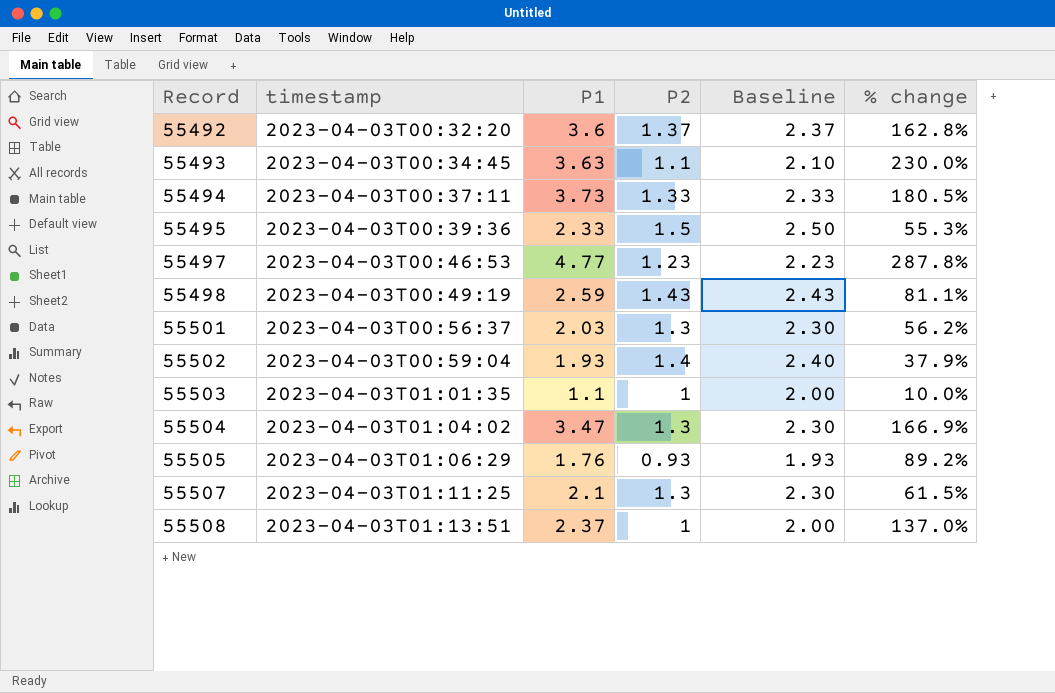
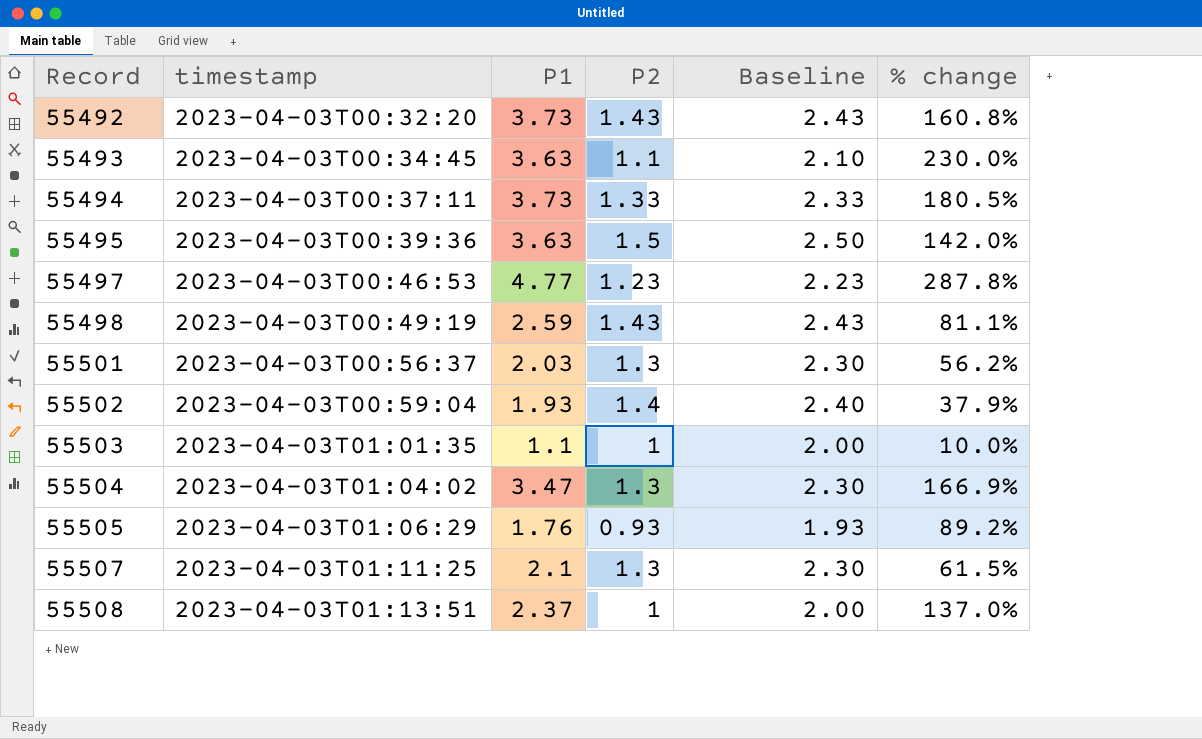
55492 | P1: 3.6 -> 3.73
55492 | P2: 1.37 -> 1.43
55492 | Baseline: 2.37 -> 2.43
55492 | % change: 162.8% -> 160.8%
55495 | P1: 2.33 -> 3.63
55495 | % change: 55.3% -> 142.0%

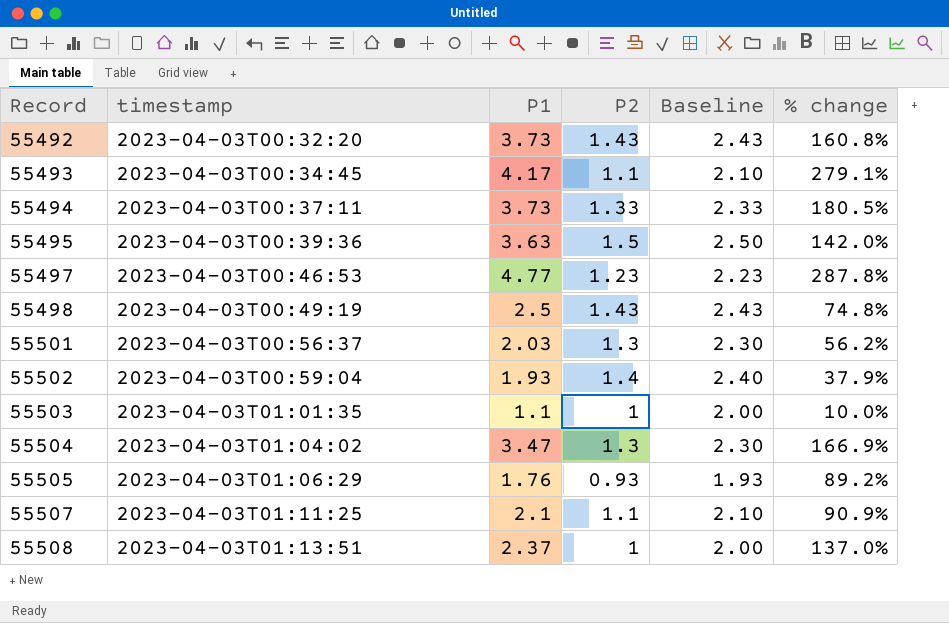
55493 | P1: 3.63 -> 4.17
55493 | % change: 230.0% -> 279.1%
55498 | P1: 2.59 -> 2.5
55498 | % change: 81.1% -> 74.8%
55507 | P2: 1.3 -> 1.1
55507 | Baseline: 2.30 -> 2.10
55507 | % change: 61.5% -> 90.9%

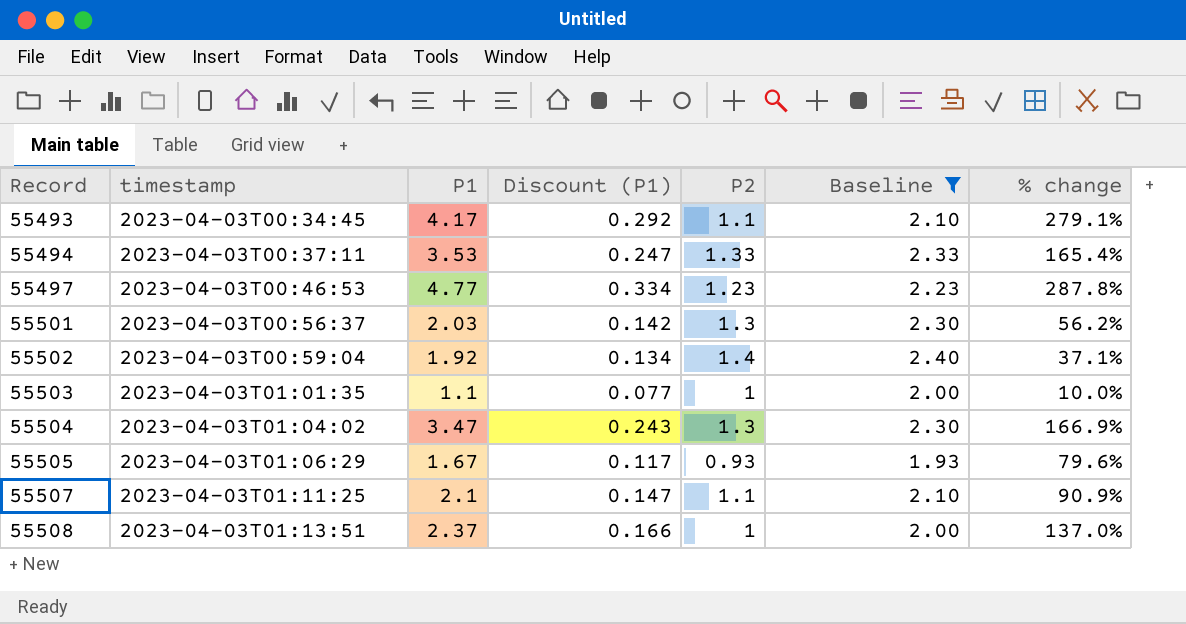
filter: none -> Baseline <= 2.40
column Discount (P1) | formula: none -> [P1] * 0.07
55494 | P1: 3.73 -> 3.53
55494 | % change: 180.5% -> 165.4%
55502 | P1: 1.93 -> 1.92
55502 | % change: 37.9% -> 37.1%
55505 | P1: 1.76 -> 1.67
55505 | % change: 89.2% -> 79.6%

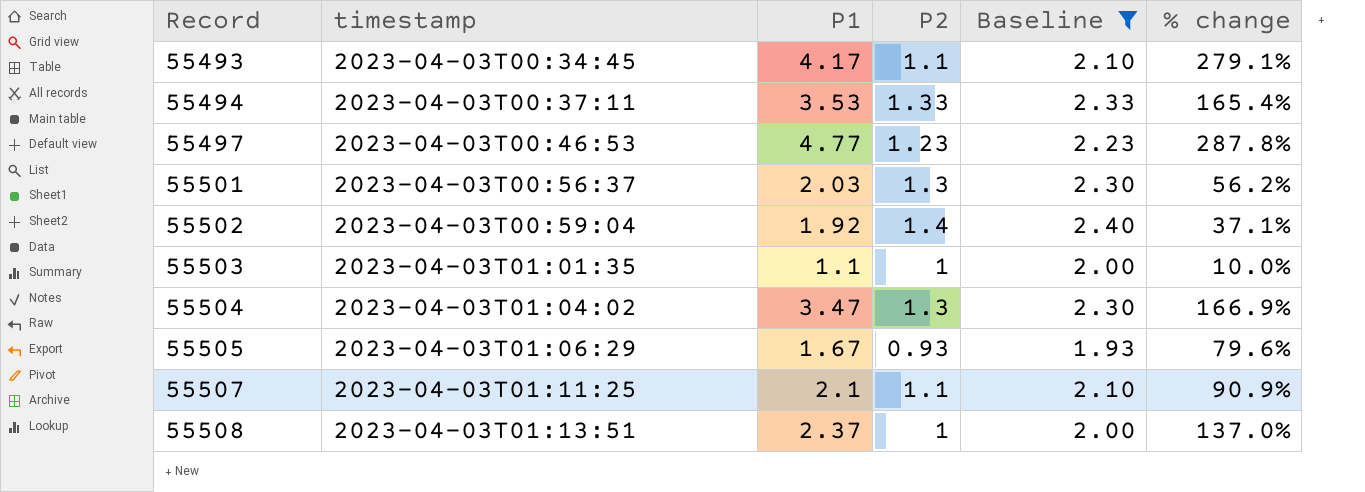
column Discount (P1) | formula: [P1] * 0.07 -> none

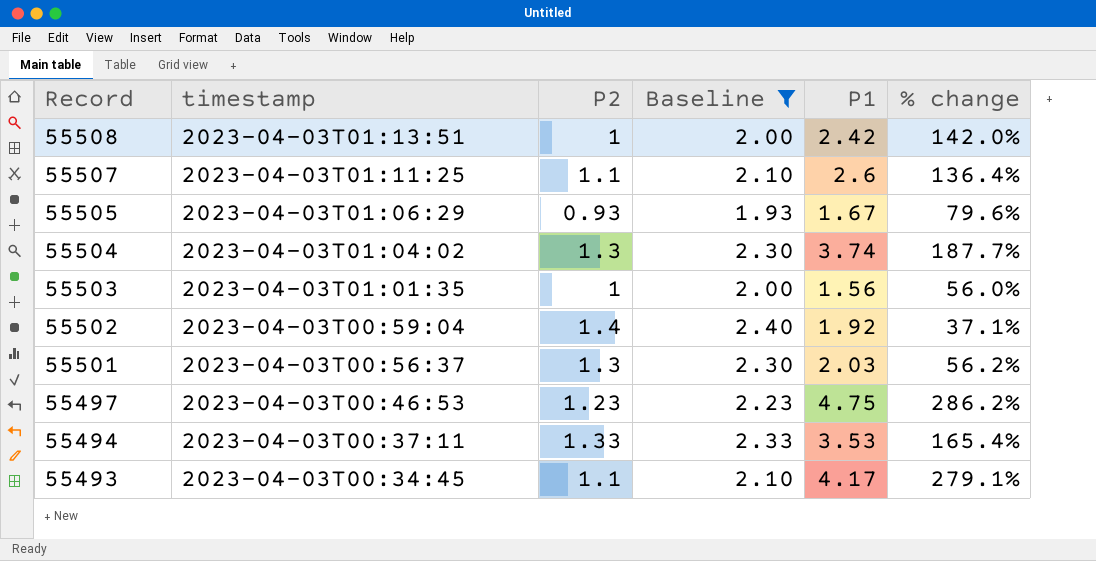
row order: Record ascending -> Record descending
column P1 | position: 3 -> 5
55508 | P1: 2.37 -> 2.42
55508 | % change: 137.0% -> 142.0%
55507 | P1: 2.1 -> 2.6
55507 | % change: 90.9% -> 136.4%
55504 | P1: 3.47 -> 3.74
55504 | % change: 166.9% -> 187.7%
55503 | P1: 1.1 -> 1.56
55503 | % change: 10.0% -> 56.0%
55497 | P1: 4.77 -> 4.75
55497 | % change: 287.8% -> 286.2%

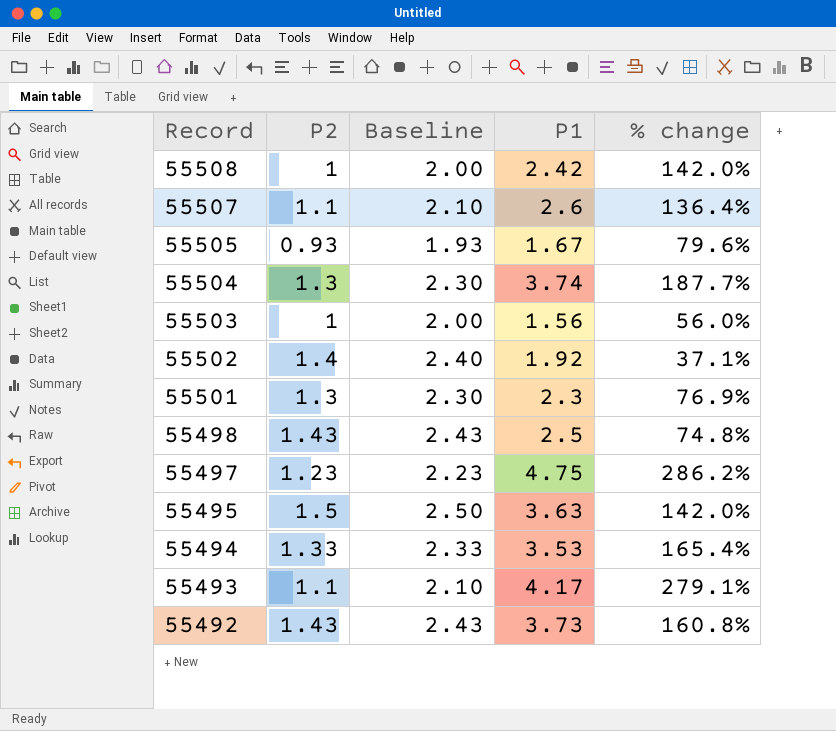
filter: Baseline <= 2.40 -> none
column timestamp | position: 2 -> none
55501 | P1: 2.03 -> 2.3
55501 | % change: 56.2% -> 76.9%

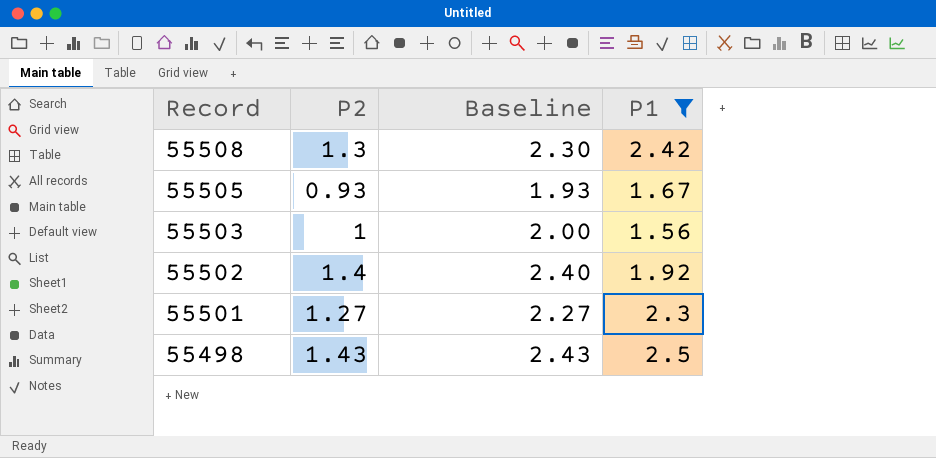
filter: none -> P1 <= 2.5
column % change | formula: ([P1] - [P2]) / [P2] -> none
55508 | P2: 1 -> 1.3
55508 | Baseline: 2.00 -> 2.30
55501 | P2: 1.3 -> 1.27
55501 | Baseline: 2.30 -> 2.27

